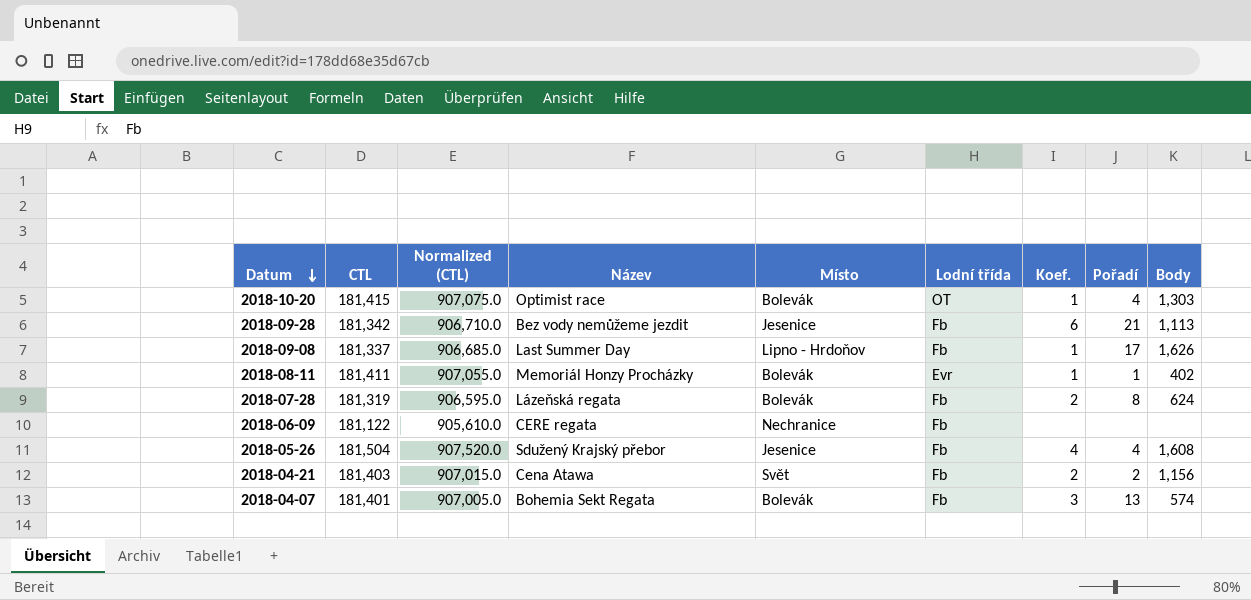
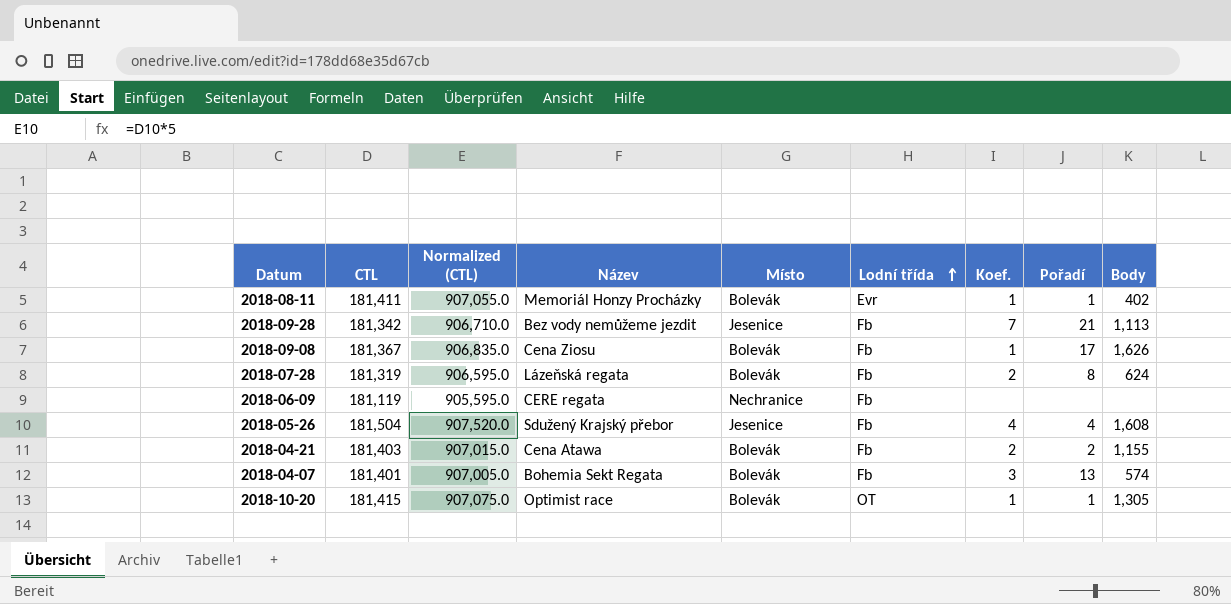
row order: Datum descending -> Lodní třída ascending
2018-09-28 | Koef.: 6 -> 7
2018-09-08 | CTL: 181,337 -> 181,367
2018-09-08 | Normalized (CTL): 906,685.0 -> 906,835.0
2018-09-08 | Název: Last Summer Day -> Cena Ziosu
2018-09-08 | Místo: Lipno - Hrdoňov -> Bolevák
2018-06-09 | CTL: 181,122 -> 181,119
2018-06-09 | Normalized (CTL): 905,610.0 -> 905,595.0
2018-04-21 | Místo: Svět -> Bolevák
2018-04-21 | Body: 1,156 -> 1,155
2018-10-20 | Pořadí: 4 -> 1
2018-10-20 | Body: 1,303 -> 1,305

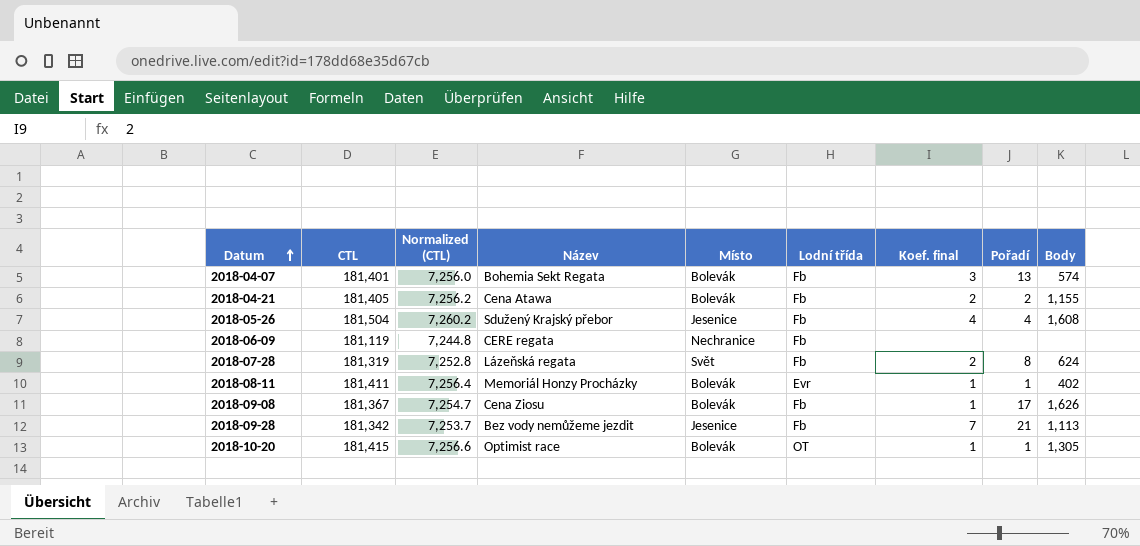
row order: Lodní třída ascending -> Datum ascending
column Normalized (CTL) | formula: [CTL] * 5 -> [CTL] * 0.04
column name: Koef. -> Koef. final
2018-04-21 | CTL: 181,403 -> 181,405
2018-07-28 | Místo: Bolevák -> Svět

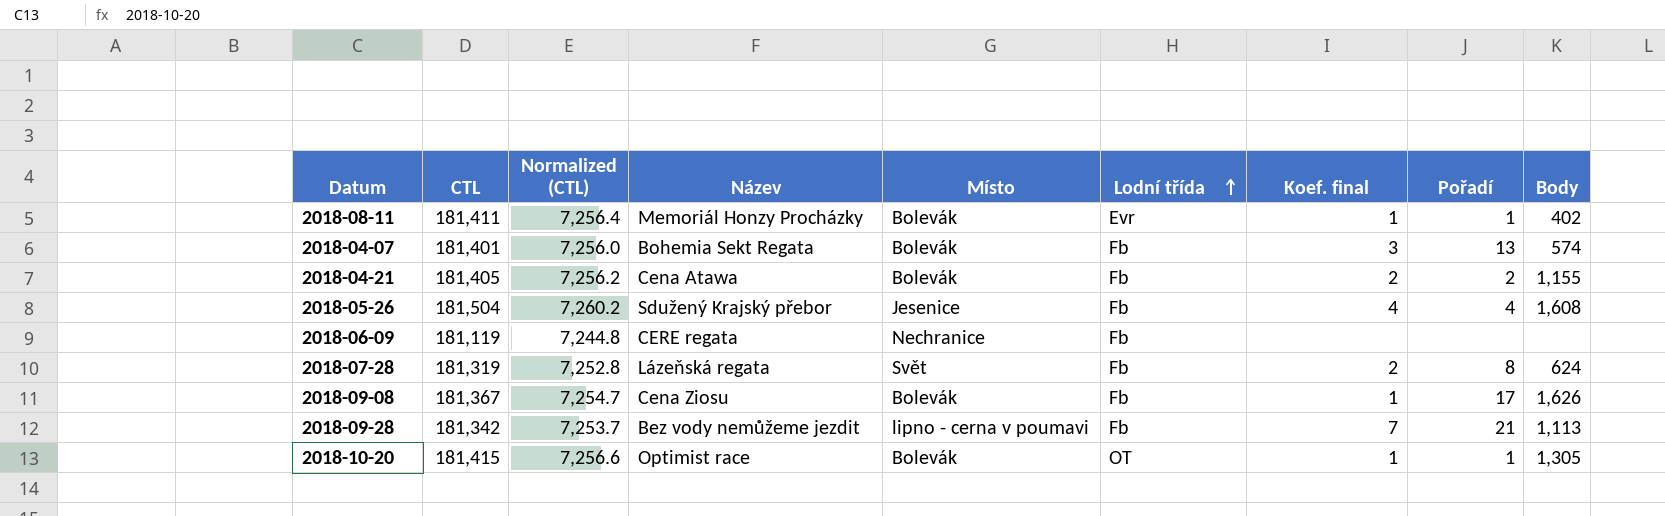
row order: Datum ascending -> Lodní třída ascending
2018-09-28 | Místo: Jesenice -> lipno - cerna v poumavi

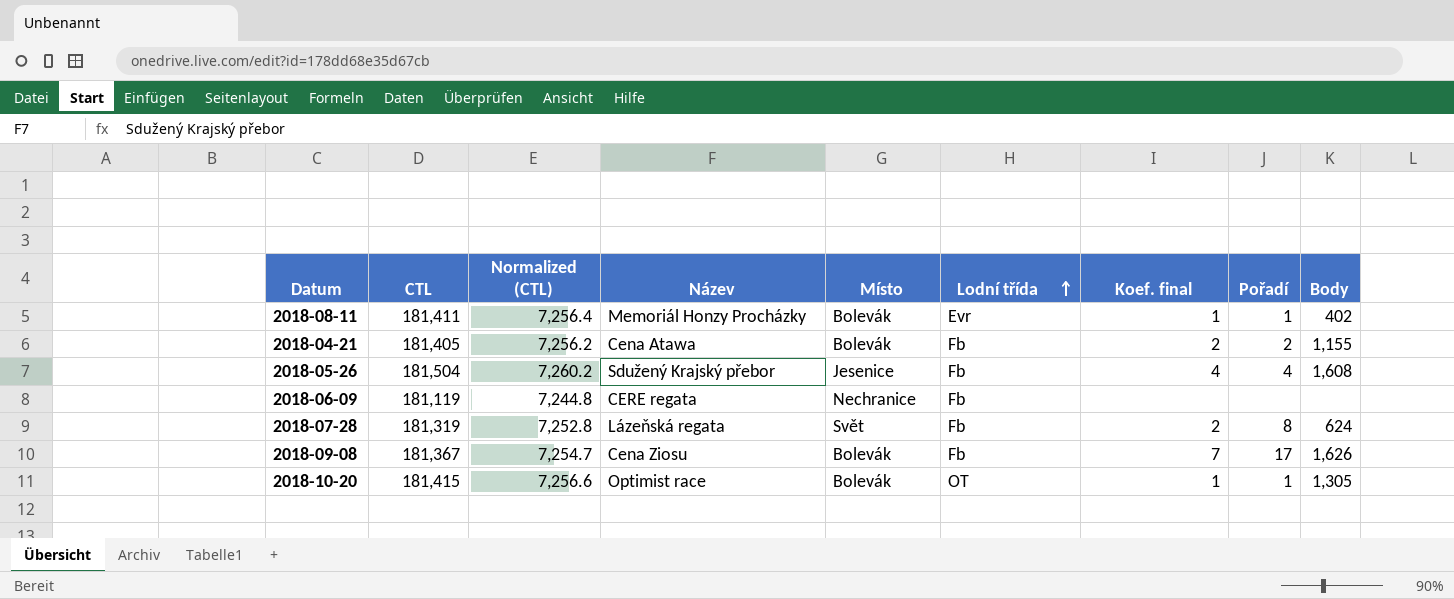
row 2018-04-07: 181,401 | 7,256.0 | Bohemia Sekt Regata | Bolevák | Fb | 3 | 13 | 574 -> none
row 2018-09-28: 181,342 | 7,253.7 | Bez vody nemůžeme jezdit | lipno - cerna v poumavi | Fb | 7 | 21 | 1,113 -> none
2018-09-08 | Koef. final: 1 -> 7

